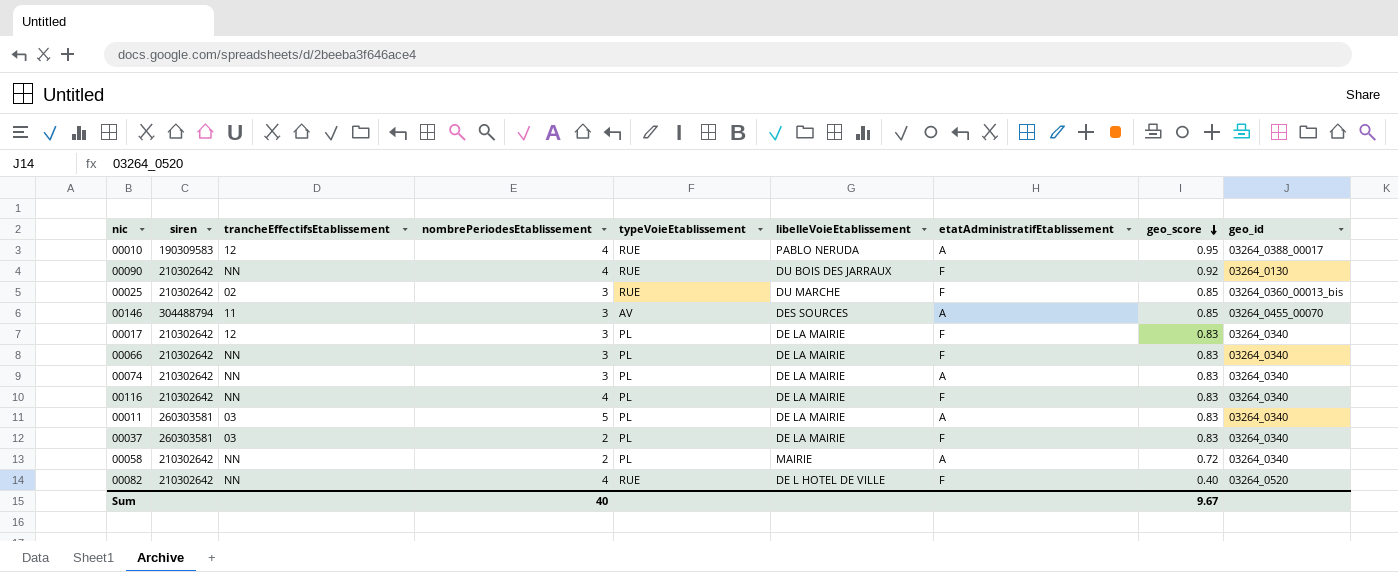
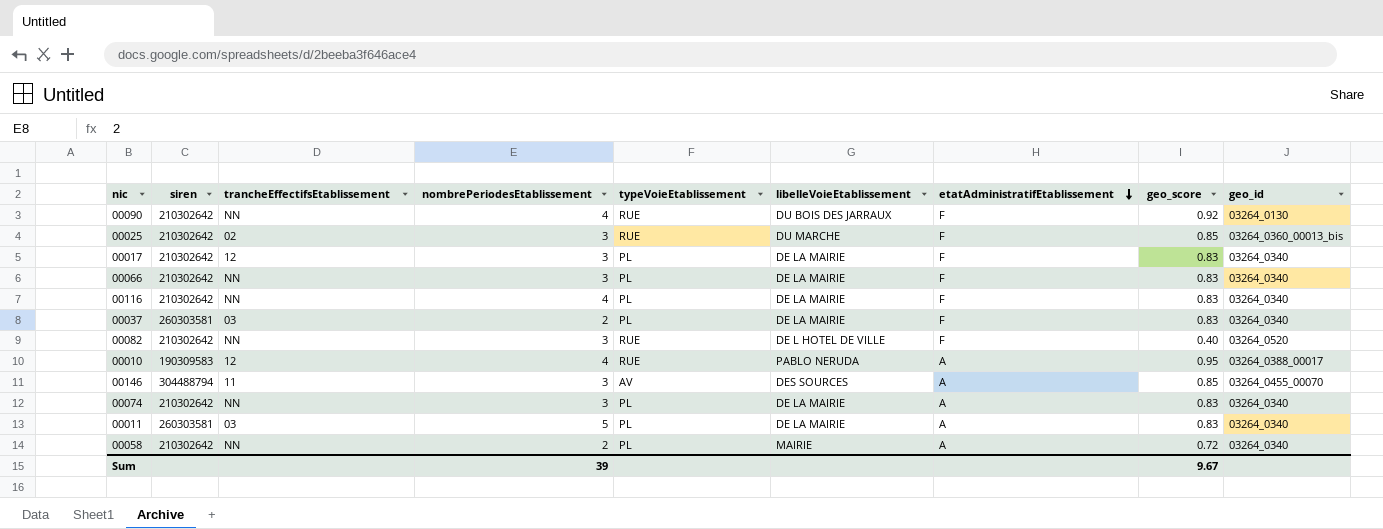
row order: geo_score descending -> etatAdministratifEtablissement descending
00082 | nombrePeriodesEtablissement: 4 -> 3
Sum | nombrePeriodesEtablissement: 40 -> 39

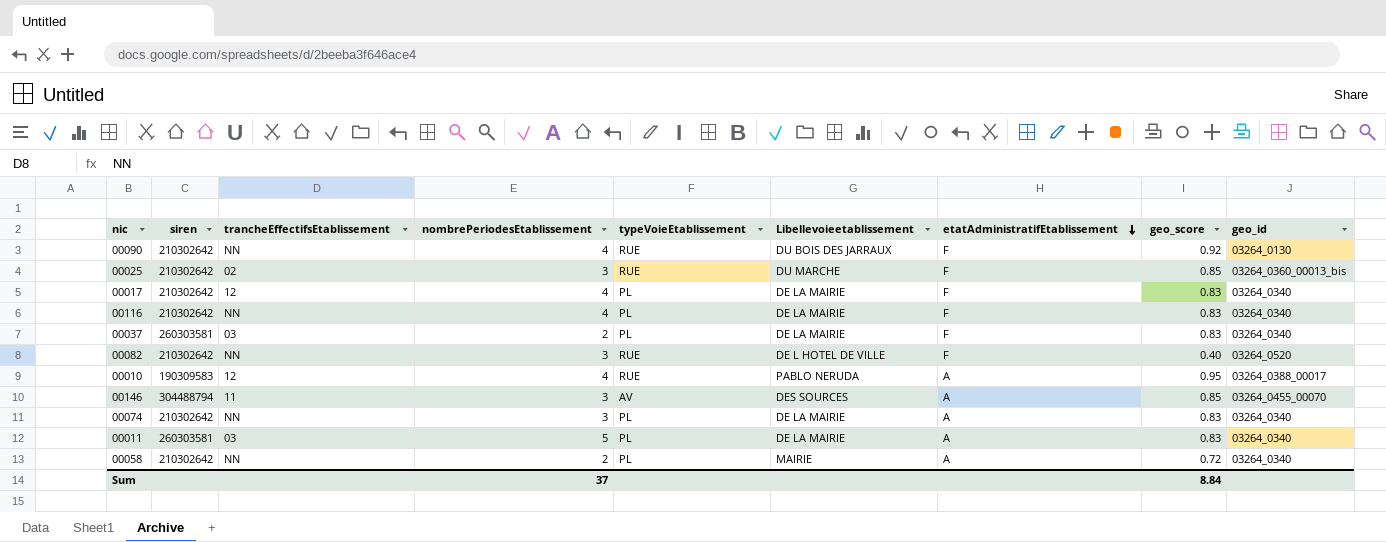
column name: libelleVoieEtablissement -> Libellevoieetablissement
row 00066: 210302642 | NN | 3 | PL | DE LA MAIRIE | F | 0.83 | 03264_0340 -> none
00017 | nombrePeriodesEtablissement: 3 -> 4
Sum | nombrePeriodesEtablissement: 39 -> 37
Sum | geo_score: 9.67 -> 8.84

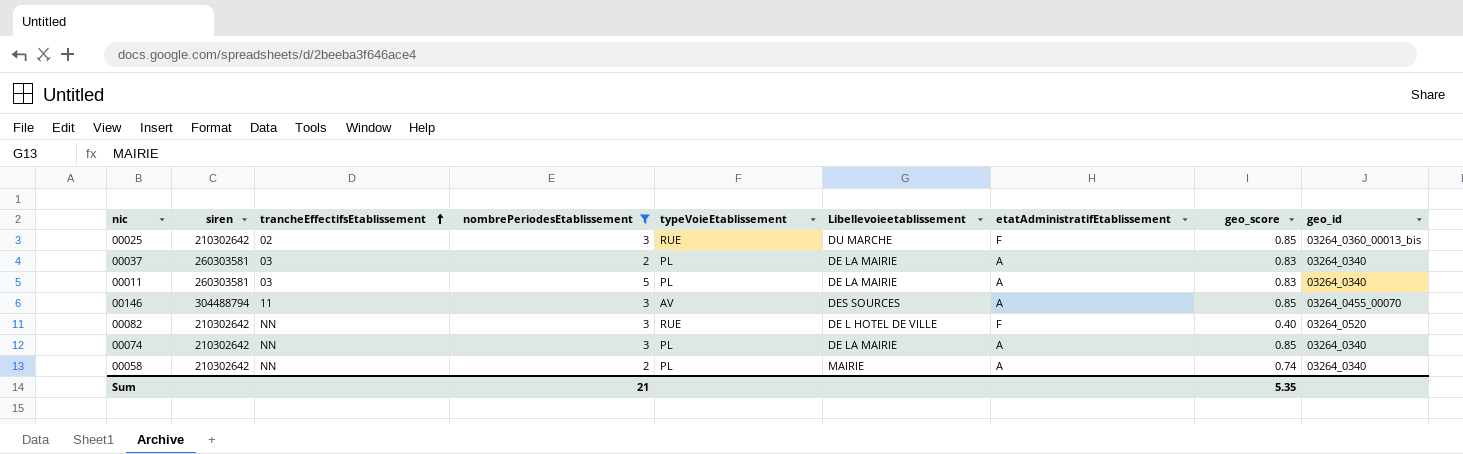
filter: none -> nombrePeriodesEtablissement != 4
row order: etatAdministratifEtablissement descending -> trancheEffectifsEtablissement ascending
00037 | etatAdministratifEtablissement: F -> A
00074 | geo_score: 0.83 -> 0.85
00058 | geo_score: 0.72 -> 0.74
Sum | nombrePeriodesEtablissement: 37 -> 21
Sum | geo_score: 8.84 -> 5.35

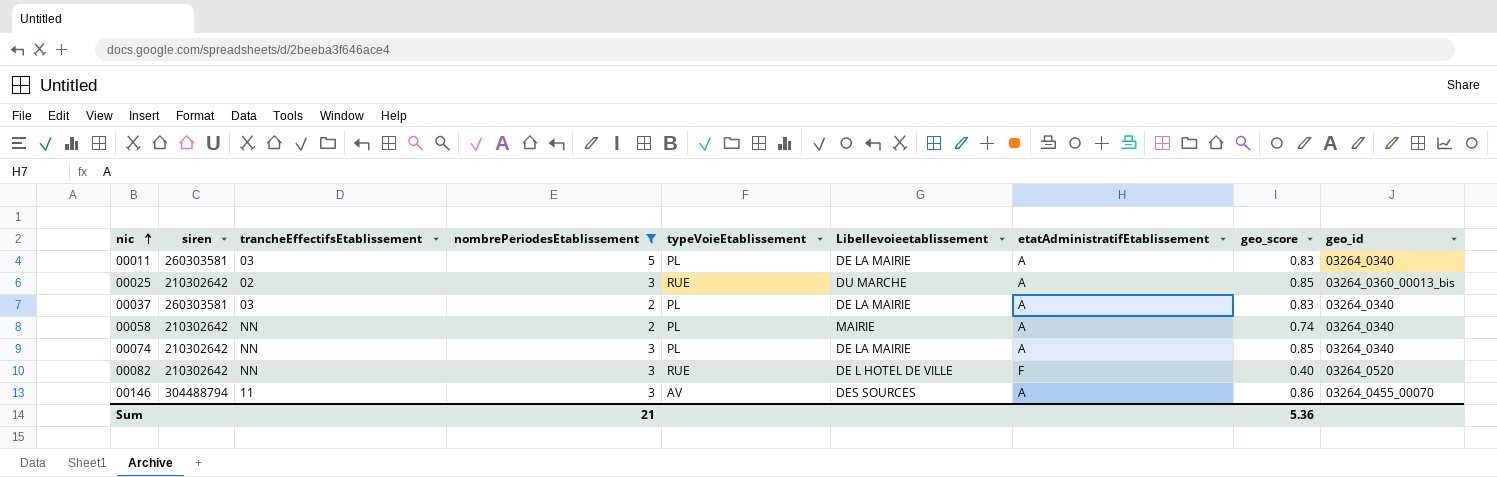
row order: trancheEffectifsEtablissement ascending -> nic ascending
00025 | etatAdministratifEtablissement: F -> A
00146 | geo_score: 0.85 -> 0.86
Sum | geo_score: 5.35 -> 5.36

